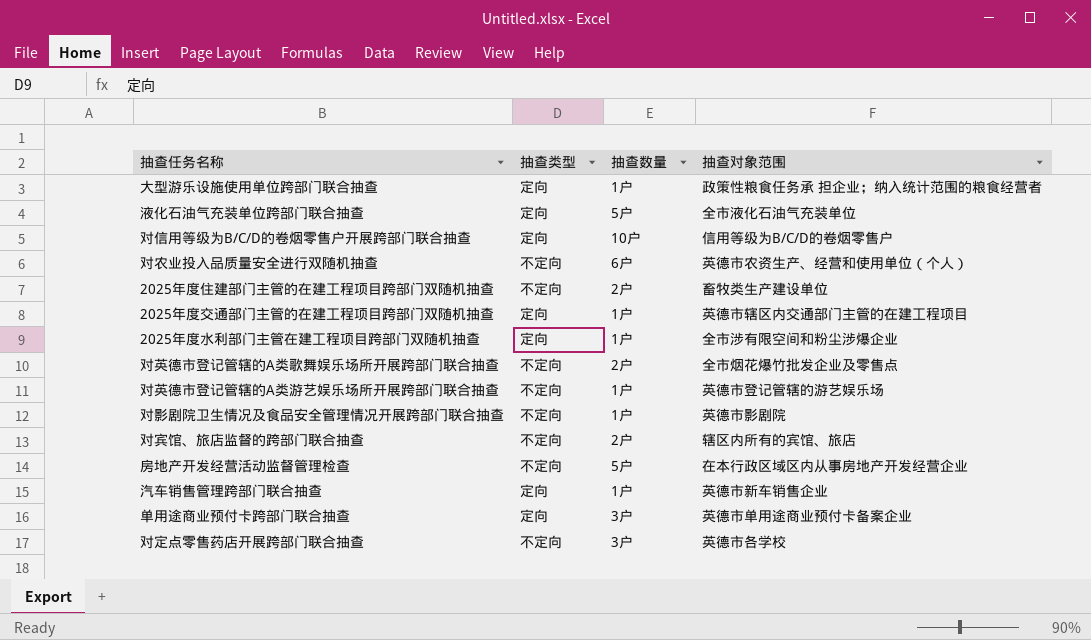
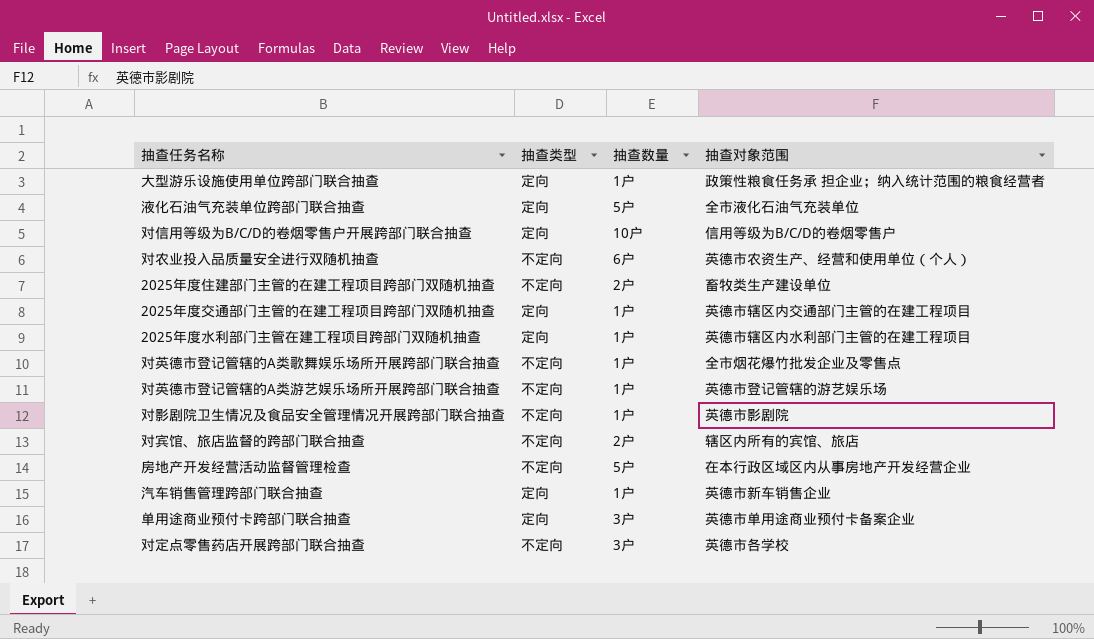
2025年度水利部门主管在建工程项目跨部门双随机抽查 | 抽查对象范围: 全市涉有限空间和粉尘涉爆企业 -> 英德市辖区内水利部门主管的在建工程项目
对英德市登记管辖的A类歌舞娱乐场所开展跨部门联合抽查 | 抽查数量: 2户 -> 1户

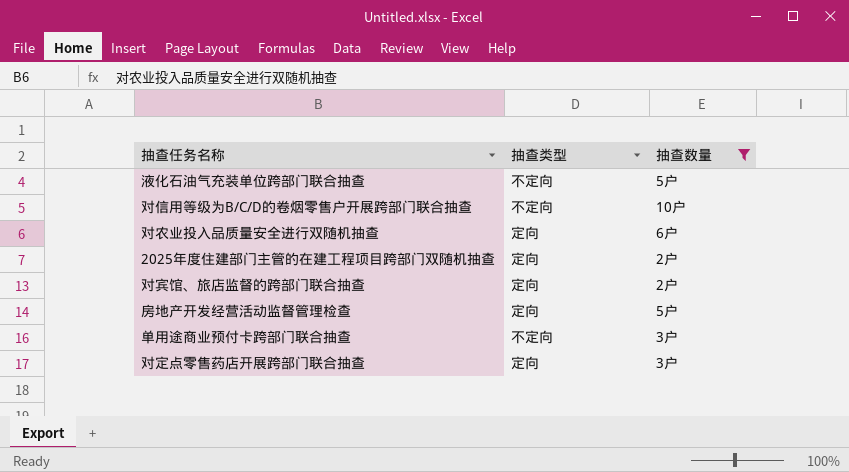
filter: none -> 抽查数量 != 1户
column 抽查对象范围 | position: 4 -> none
液化石油气充装单位跨部门联合抽查 | 抽查类型: 定向 -> 不定向
对信用等级为B/C/D的卷烟零售户开展跨部门联合抽查 | 抽查类型: 定向 -> 不定向
对农业投入品质量安全进行双随机抽查 | 抽查类型: 不定向 -> 定向
2025年度住建部门主管的在建工程项目跨部门双随机抽查 | 抽查类型: 不定向 -> 定向
对宾馆、旅店监督的跨部门联合抽查 | 抽查类型: 不定向 -> 定向
房地产开发经营活动监督管理检查 | 抽查类型: 不定向 -> 定向
单用途商业预付卡跨部门联合抽查 | 抽查类型: 定向 -> 不定向
对定点零售药店开展跨部门联合抽查 | 抽查类型: 不定向 -> 定向

